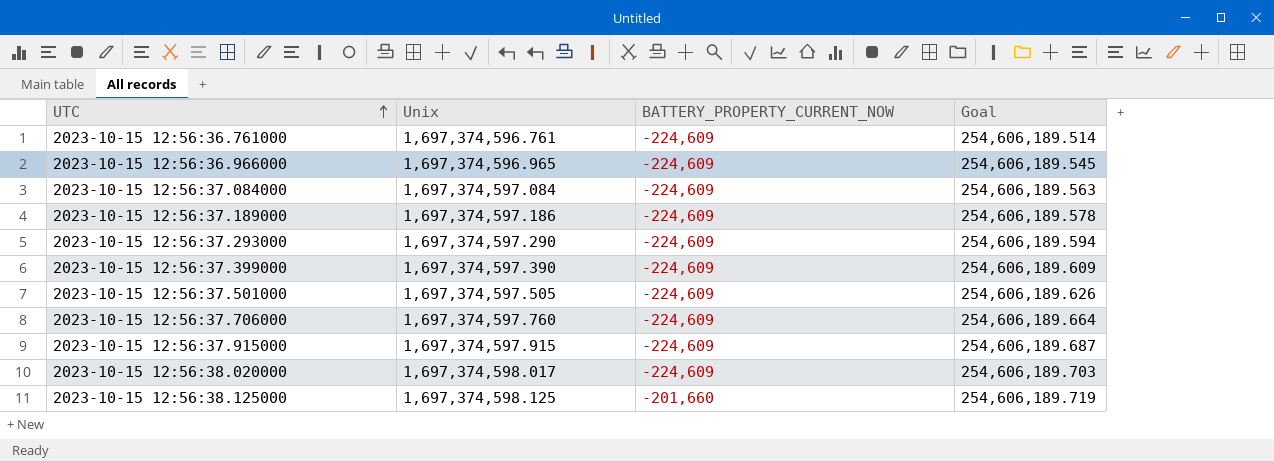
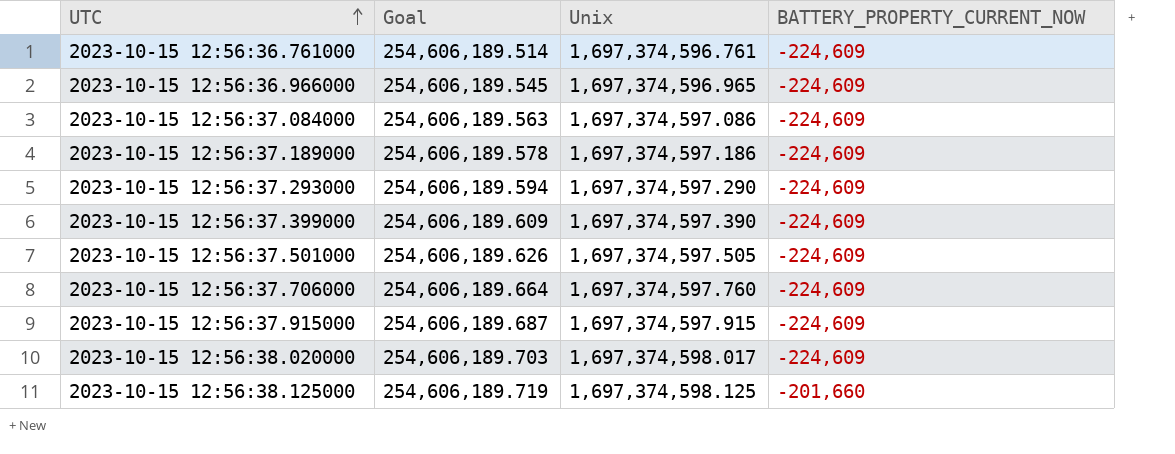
column Goal | position: 4 -> 2
2023-10-15 12:56:37.084000 | Unix: 1,697,374,597.084 -> 1,697,374,597.086

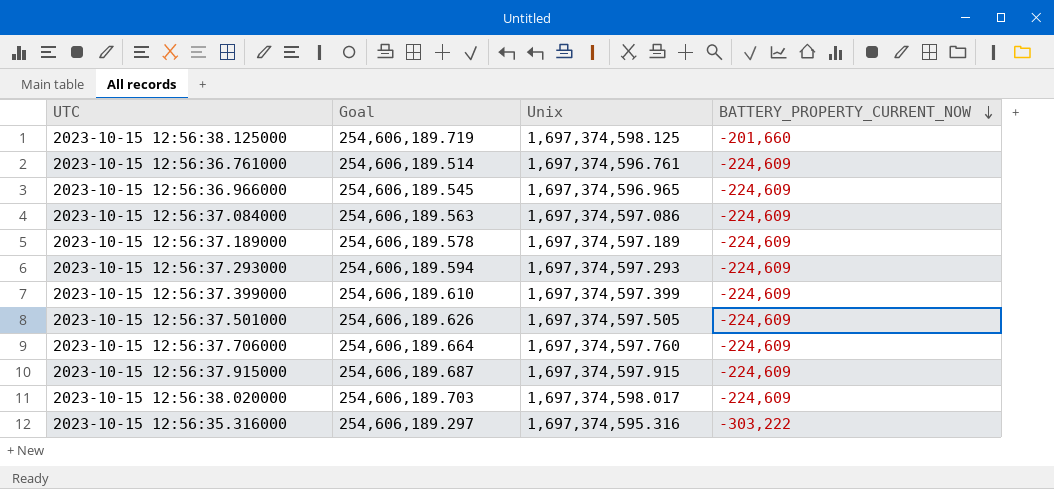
row order: UTC ascending -> BATTERY_PROPERTY_CURRENT_NOW descending
2023-10-15 12:56:37.189000 | Unix: 1,697,374,597.186 -> 1,697,374,597.189
2023-10-15 12:56:37.293000 | Unix: 1,697,374,597.290 -> 1,697,374,597.293
2023-10-15 12:56:37.399000 | Goal: 254,606,189.609 -> 254,606,189.610
2023-10-15 12:56:37.399000 | Unix: 1,697,374,597.390 -> 1,697,374,597.399
row 2023-10-15 12:56:35.316000: none -> 254,606,189.297 | 1,697,374,595.316 | -303,222

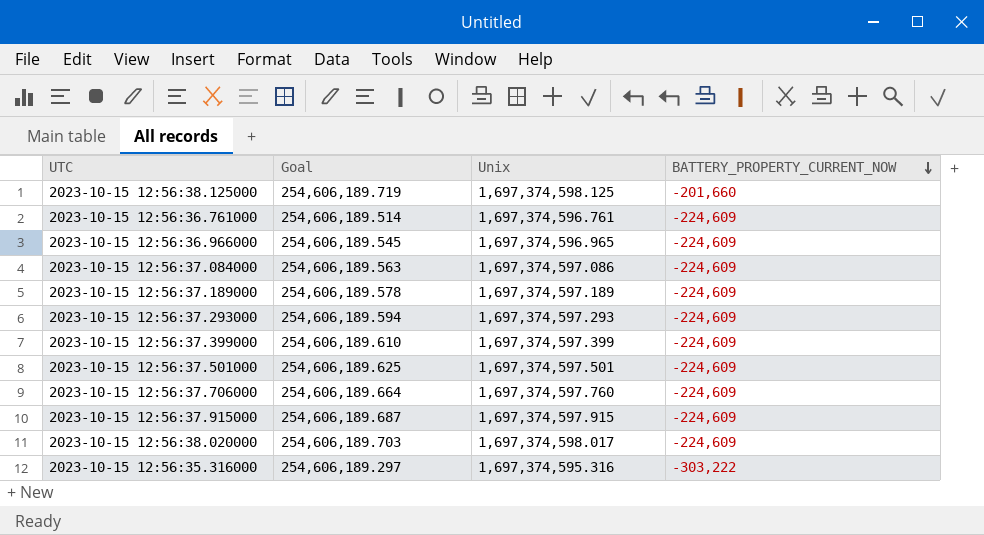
2023-10-15 12:56:37.501000 | Goal: 254,606,189.626 -> 254,606,189.625
2023-10-15 12:56:37.501000 | Unix: 1,697,374,597.505 -> 1,697,374,597.501

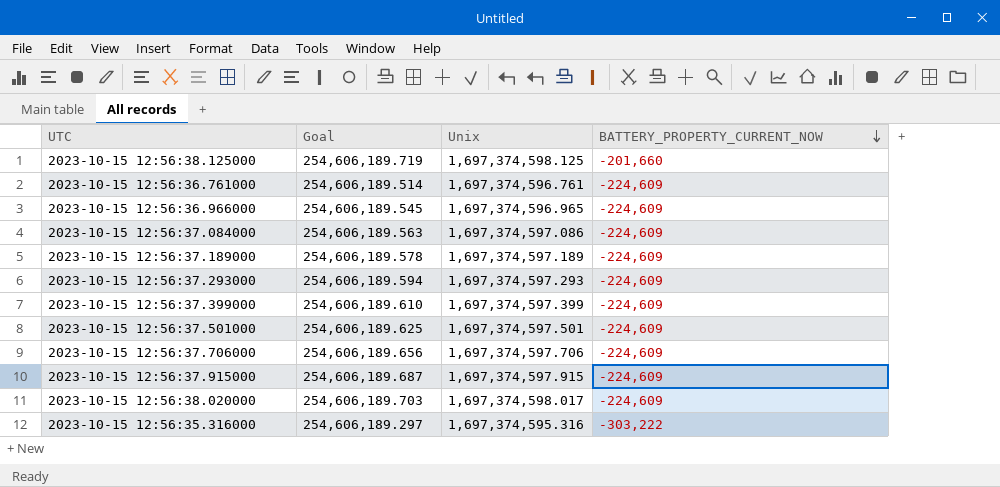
2023-10-15 12:56:37.706000 | Goal: 254,606,189.664 -> 254,606,189.656
2023-10-15 12:56:37.706000 | Unix: 1,697,374,597.760 -> 1,697,374,597.706

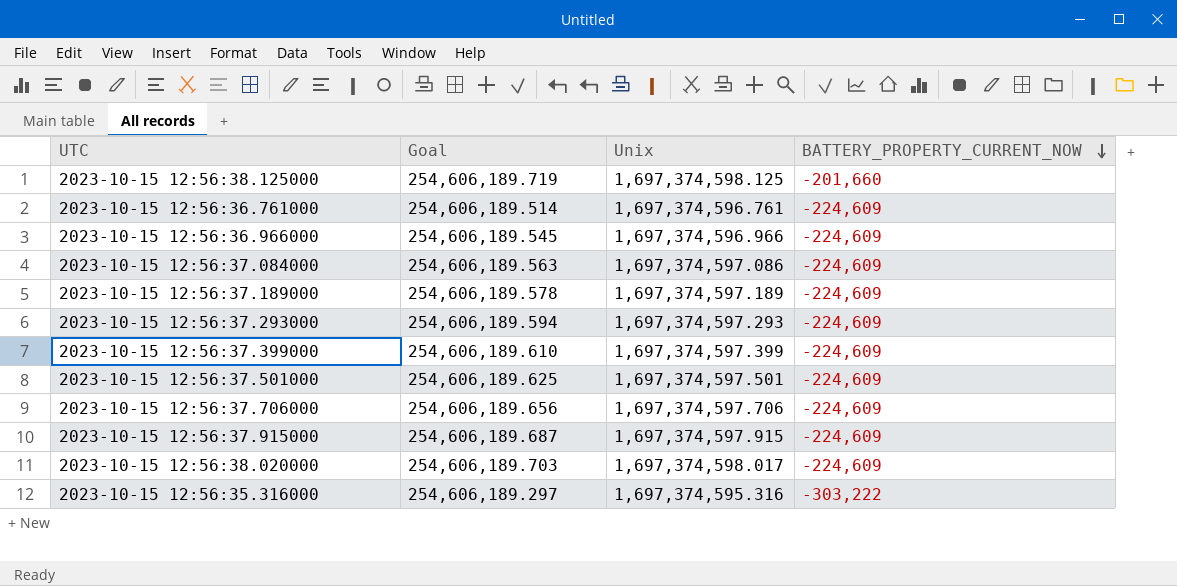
2023-10-15 12:56:36.966000 | Unix: 1,697,374,596.965 -> 1,697,374,596.966

